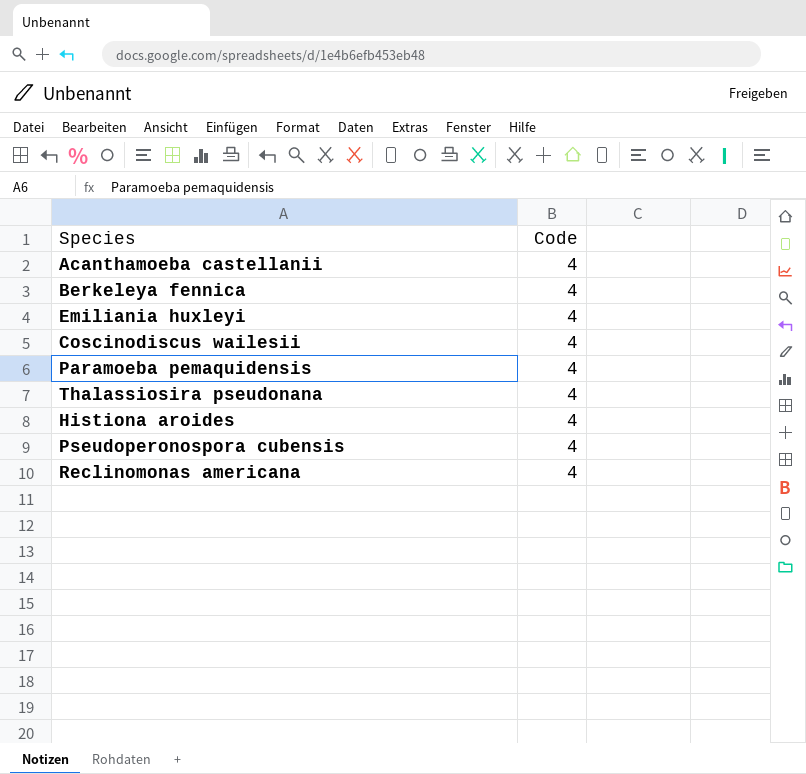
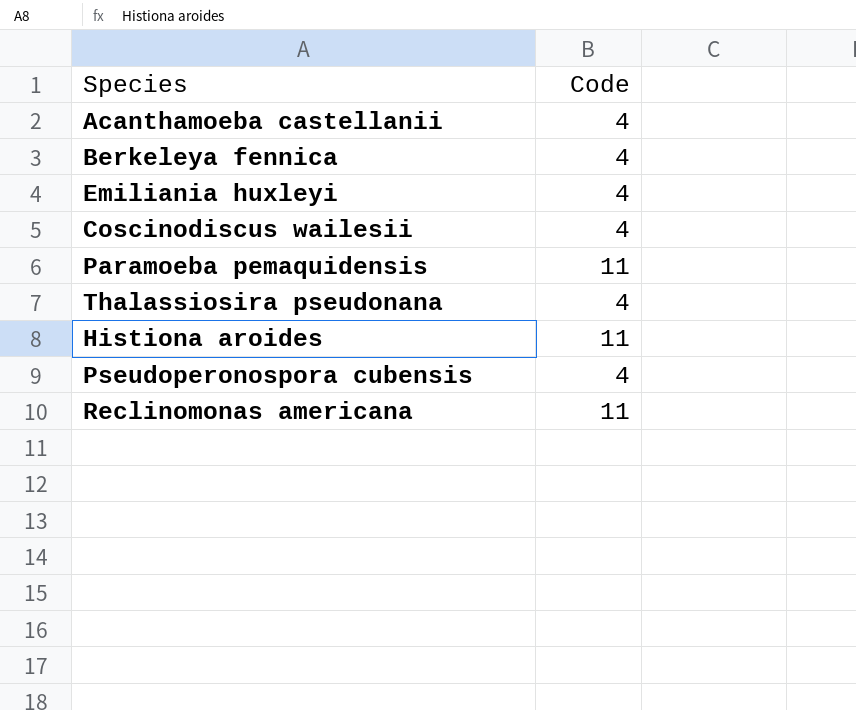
Paramoeba pemaquidensis | Code: 4 -> 11
Histiona aroides | Code: 4 -> 11
Reclinomonas americana | Code: 4 -> 11

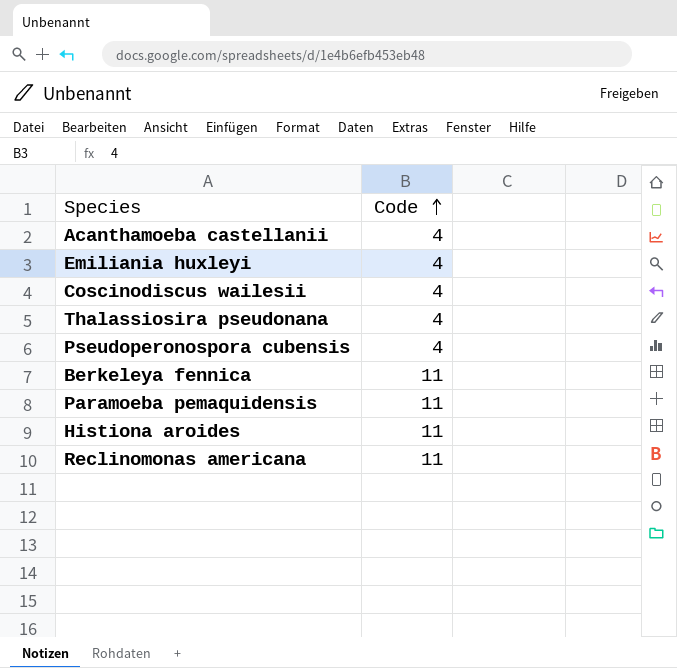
row order: none -> Code ascending
Berkeleya fennica | Code: 4 -> 11

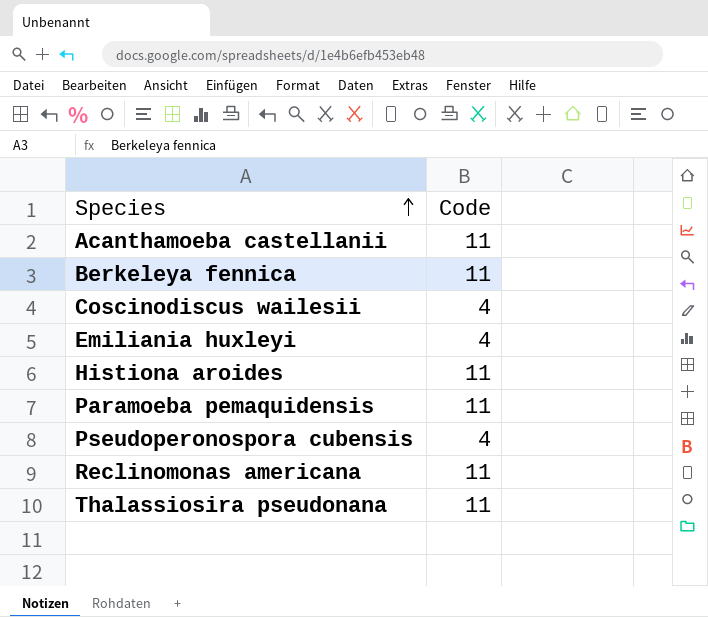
row order: Code ascending -> Species ascending
Acanthamoeba castellanii | Code: 4 -> 11
Thalassiosira pseudonana | Code: 4 -> 11

